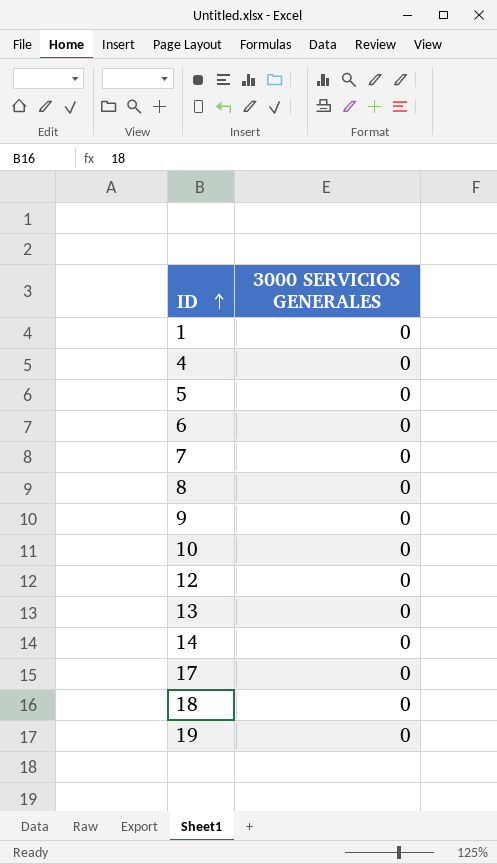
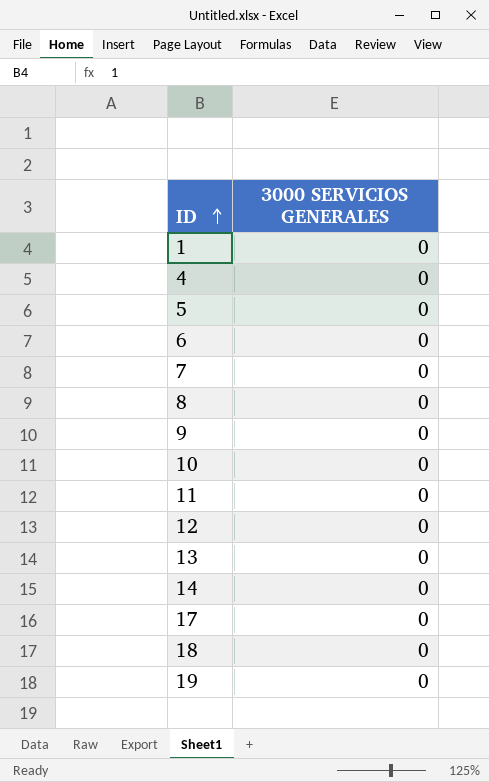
row 11: none -> 0

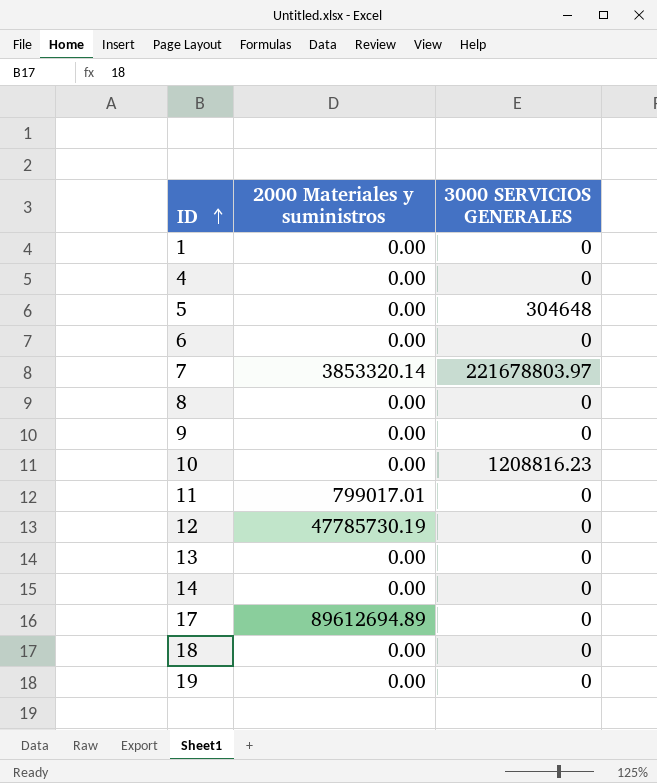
column 2000 Materiales y suministros | position: none -> 2
5 | 3000 SERVICIOS GENERALES: 0 -> 304648
7 | 3000 SERVICIOS GENERALES: 0 -> 221678803.97
10 | 3000 SERVICIOS GENERALES: 0 -> 1208816.23

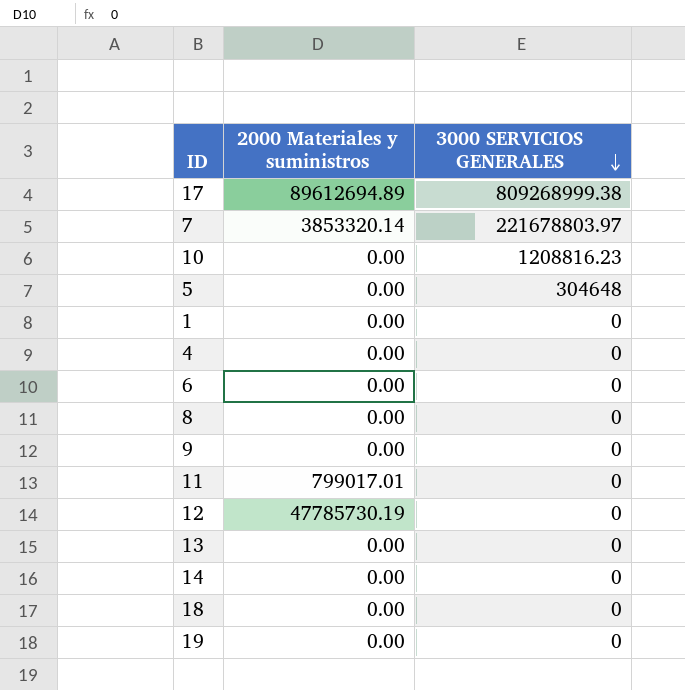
row order: ID ascending -> 3000 SERVICIOS GENERALES descending
17 | 3000 SERVICIOS GENERALES: 0 -> 809268999.38

